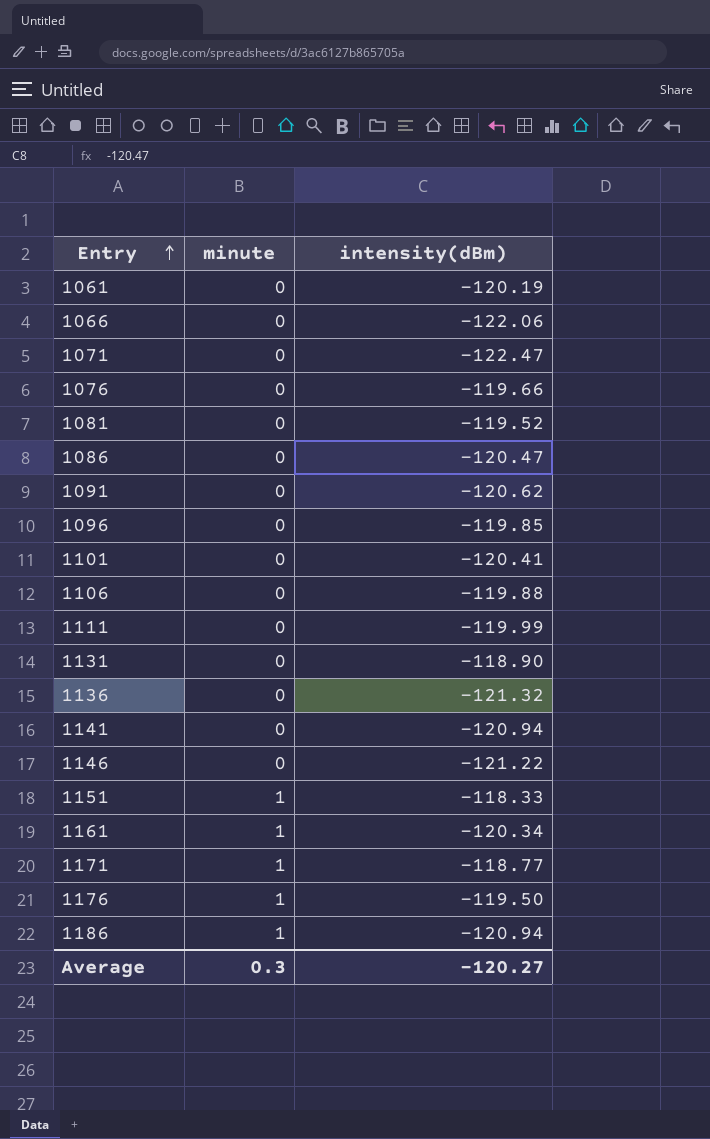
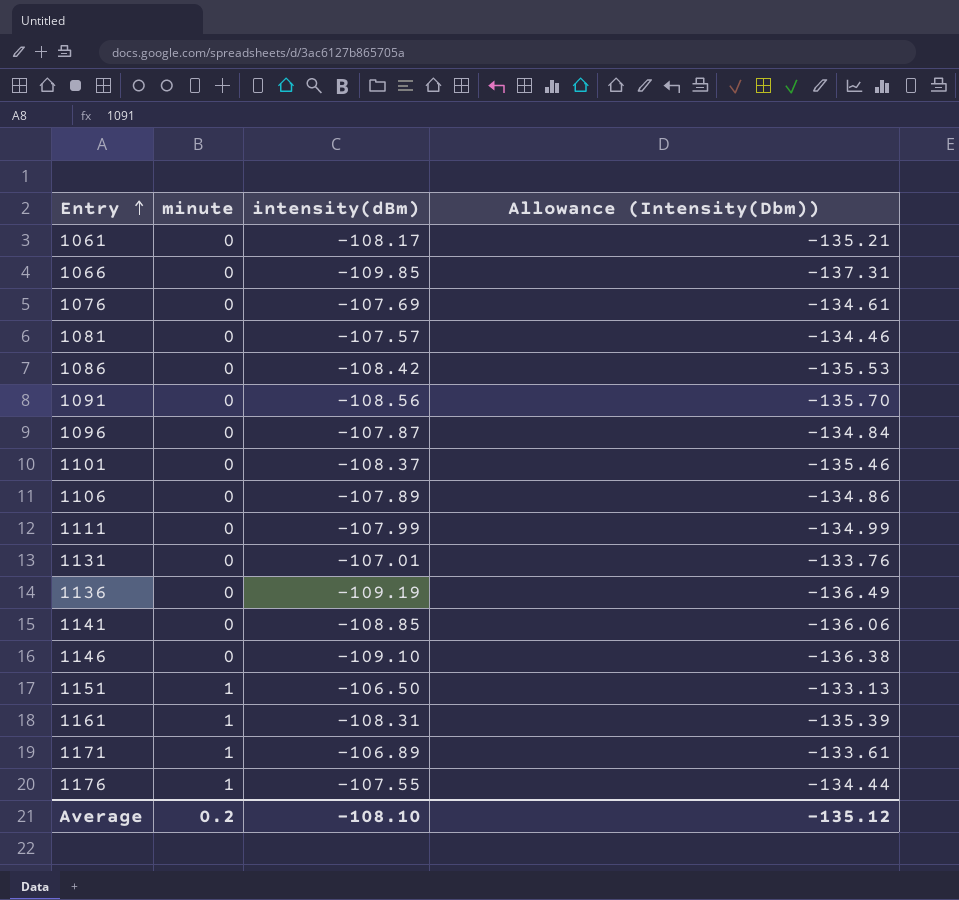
column Allowance (Intensity(Dbm)) | formula: none -> [intensity(dBm)] * 1.25
row 1071: 0 | -122.47 -> none
row 1186: 1 | -120.94 -> none
1061 | intensity(dBm): -120.19 -> -108.17
1066 | intensity(dBm): -122.06 -> -109.85
1076 | intensity(dBm): -119.66 -> -107.69
1081 | intensity(dBm): -119.52 -> -107.57
1086 | intensity(dBm): -120.47 -> -108.42
1091 | intensity(dBm): -120.62 -> -108.56
1096 | intensity(dBm): -119.85 -> -107.87
1101 | intensity(dBm): -120.41 -> -108.37
1106 | intensity(dBm): -119.88 -> -107.89
1111 | intensity(dBm): -119.99 -> -107.99
1131 | intensity(dBm): -118.90 -> -107.01
1136 | intensity(dBm): -121.32 -> -109.19
1141 | intensity(dBm): -120.94 -> -108.85
1146 | intensity(dBm): -121.22 -> -109.10
1151 | intensity(dBm): -118.33 -> -106.50
1161 | intensity(dBm): -120.34 -> -108.31
1171 | intensity(dBm): -118.77 -> -106.89
1176 | intensity(dBm): -119.50 -> -107.55
Average | minute: 0.3 -> 0.2
Average | intensity(dBm): -120.27 -> -108.10

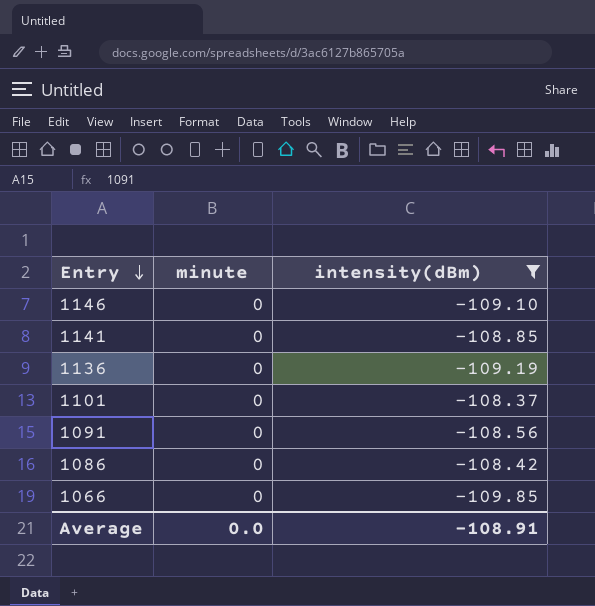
filter: none -> intensity(dBm) <= -108.37
row order: Entry ascending -> Entry descending
column Allowance (Intensity(Dbm)) | formula: [intensity(dBm)] * 1.25 -> none
Average | minute: 0.2 -> 0.0
Average | intensity(dBm): -108.10 -> -108.91

